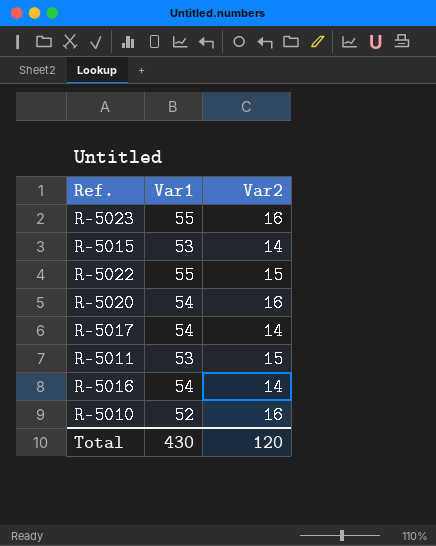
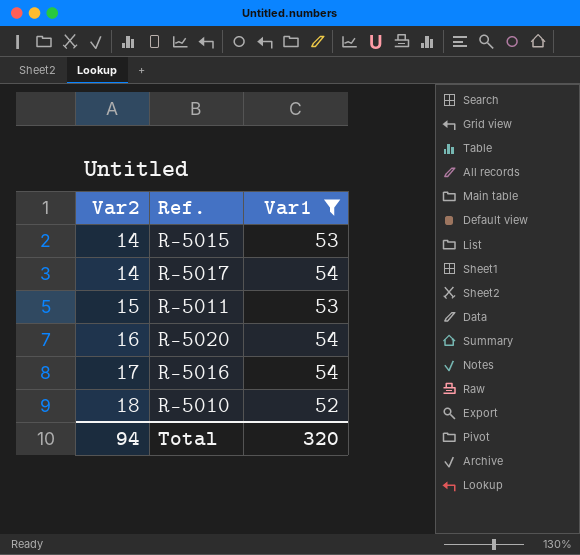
filter: none -> Var1 != 55
row order: none -> Var2 ascending
column Var2 | position: 3 -> 1
R-5016 | Var2: 14 -> 17
R-5010 | Var2: 16 -> 18
Total | Var2: 120 -> 94
Total | Var1: 430 -> 320

